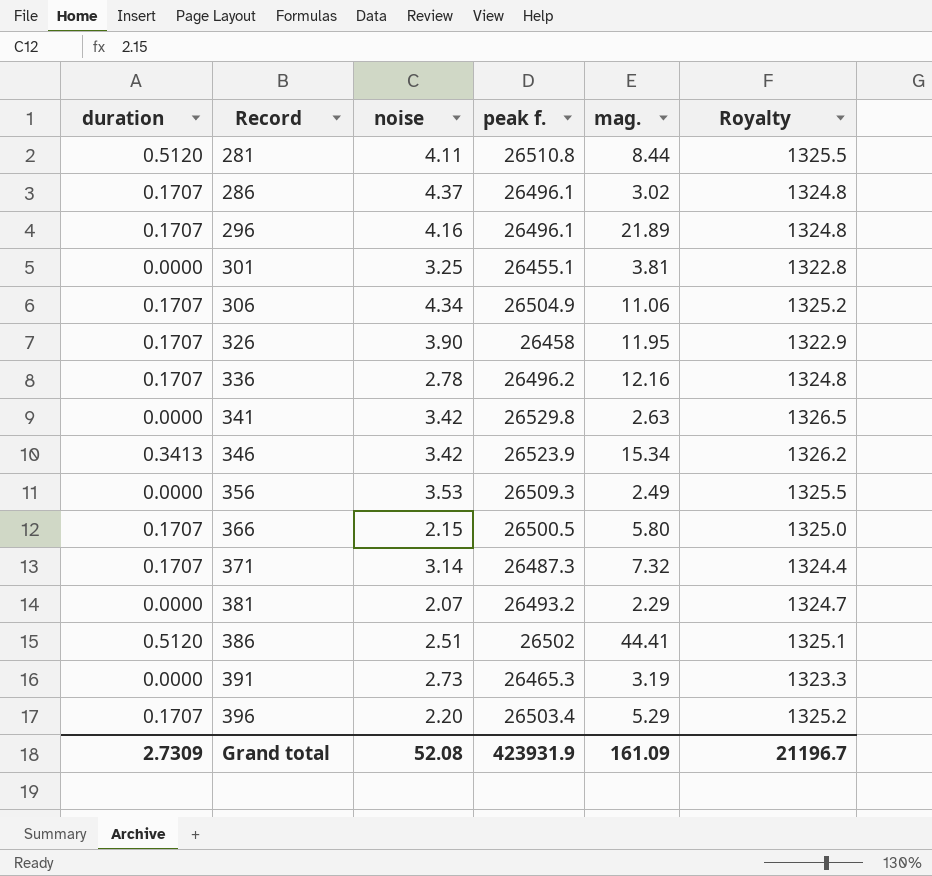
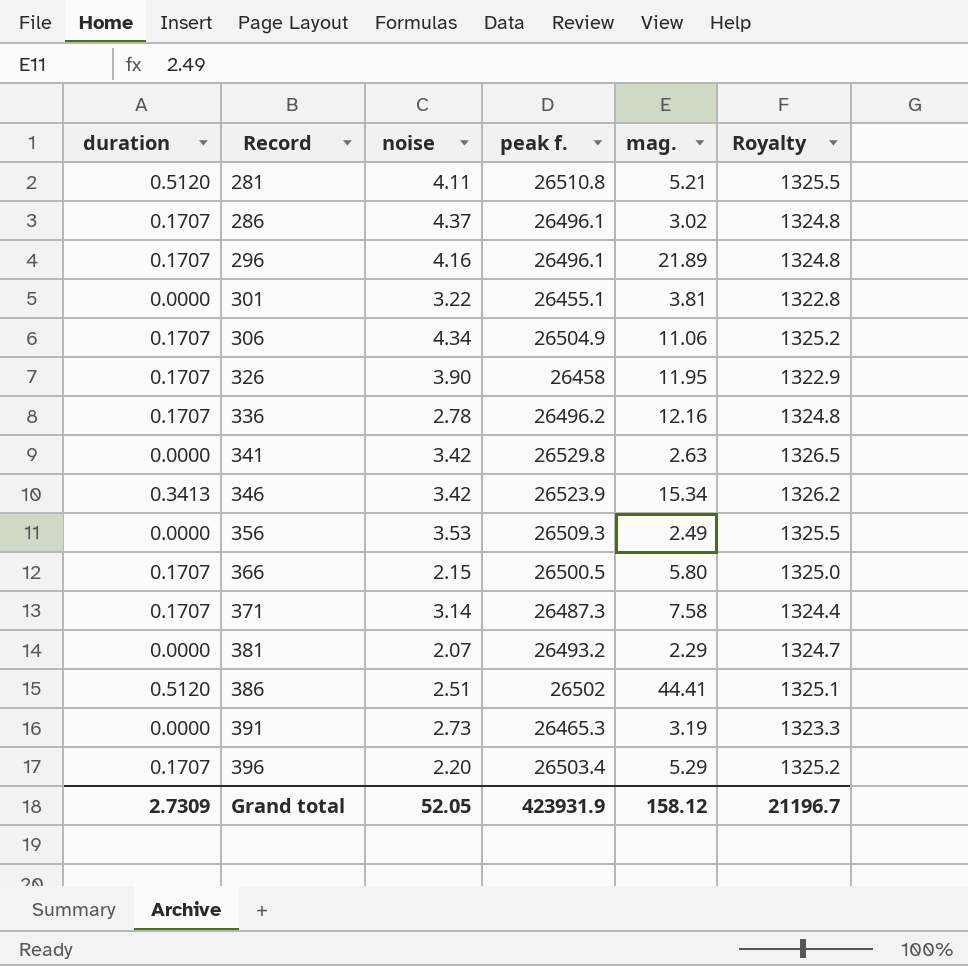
281 | mag.: 8.44 -> 5.21
301 | noise: 3.25 -> 3.22
371 | mag.: 7.32 -> 7.58
Grand total | noise: 52.08 -> 52.05
Grand total | mag.: 161.09 -> 158.12

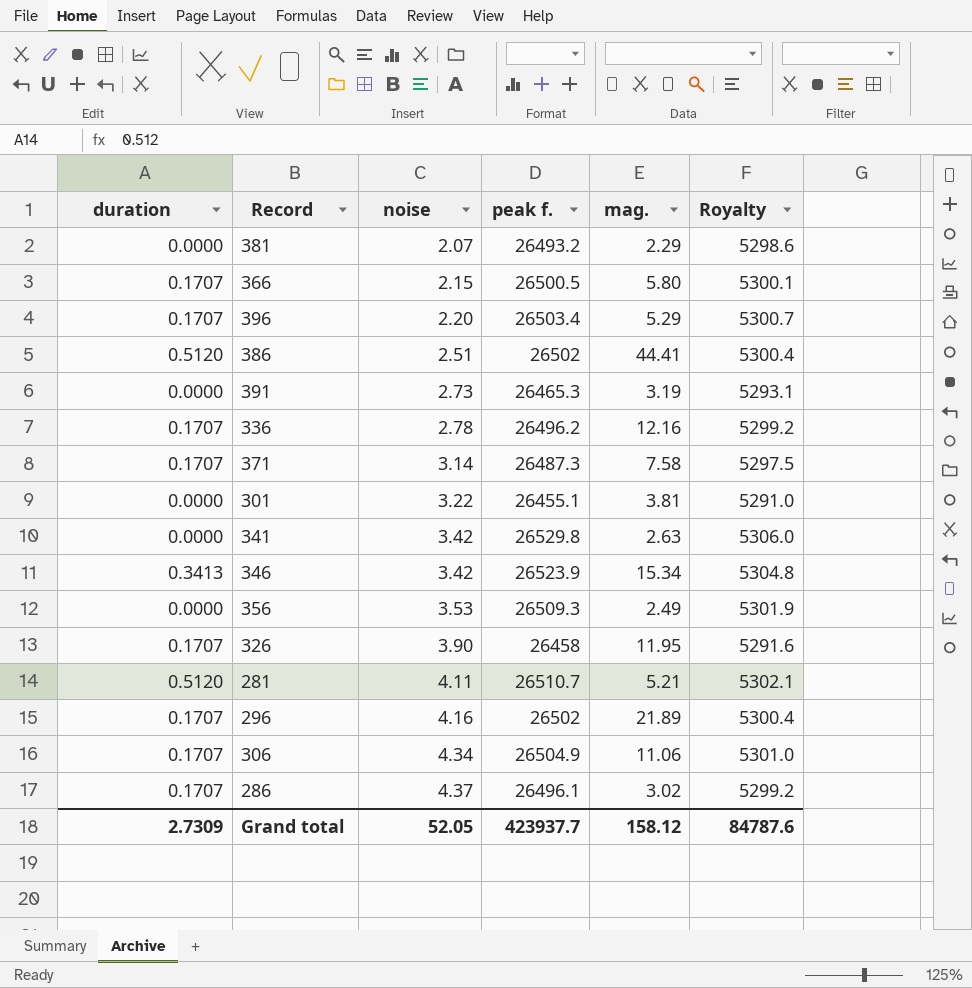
row order: Record ascending -> noise ascending
column Royalty | formula: [peak f.] * 0.05 -> [peak f.] * 0.2
281 | peak f.: 26510.8 -> 26510.7
296 | peak f.: 26496.1 -> 26502
Grand total | peak f.: 423931.9 -> 423937.7
Grand total | Royalty: 21196.7 -> 84787.6

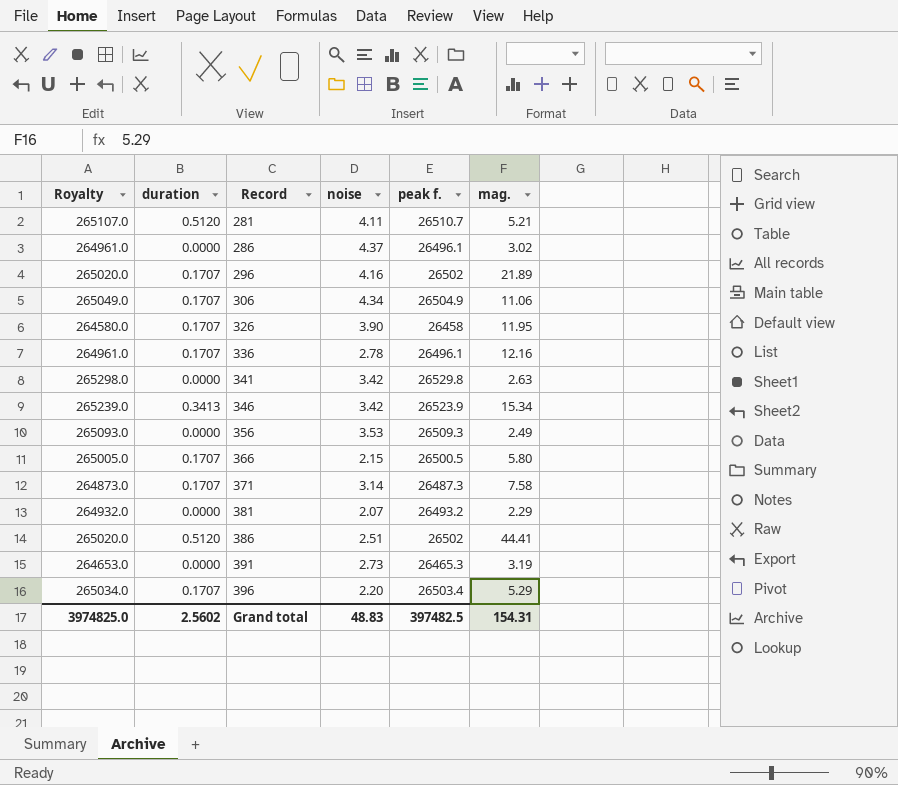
row order: noise ascending -> Record ascending
column Royalty | formula: [peak f.] * 0.2 -> [peak f.] * 10
column Royalty | position: 6 -> 1
row 301: 0.0000 | 3.22 | 26455.1 | 3.81 | 5291.0 -> none
286 | duration: 0.1707 -> 0.0000
336 | peak f.: 26496.2 -> 26496.1
Grand total | Royalty: 84787.6 -> 3974825.0
Grand total | duration: 2.7309 -> 2.5602
Grand total | noise: 52.05 -> 48.83
Grand total | peak f.: 423937.7 -> 397482.5
Grand total | mag.: 158.12 -> 154.31

